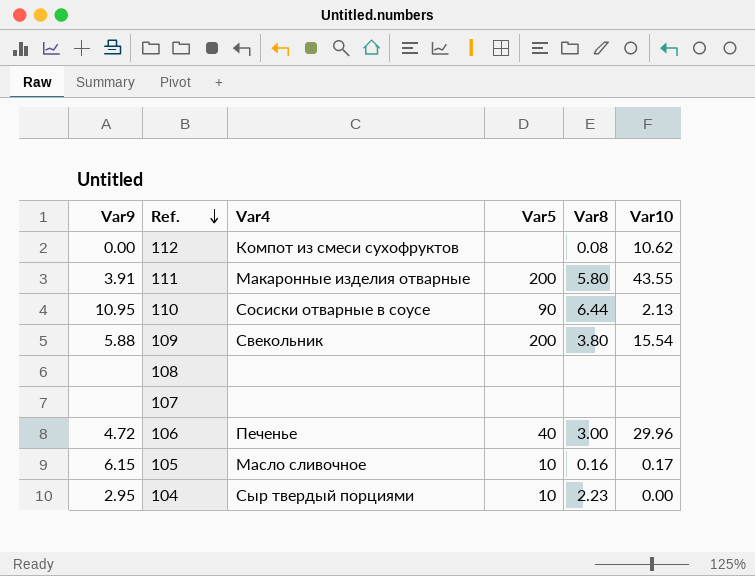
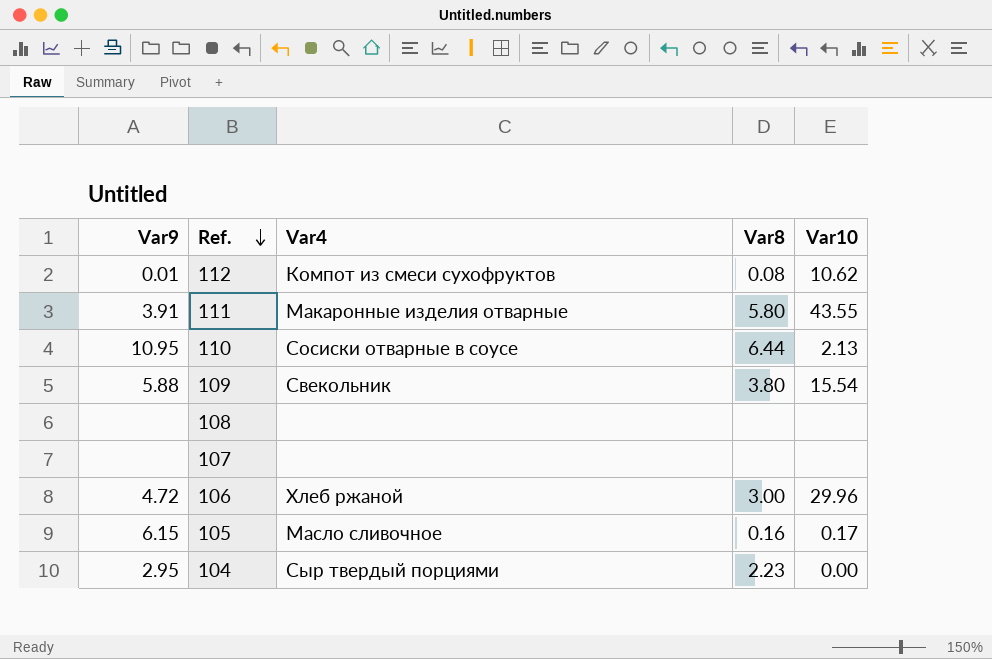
column Var5 | position: 4 -> none
112 | Var9: 0.00 -> 0.01
106 | Var4: Печенье -> Хлеб ржаной

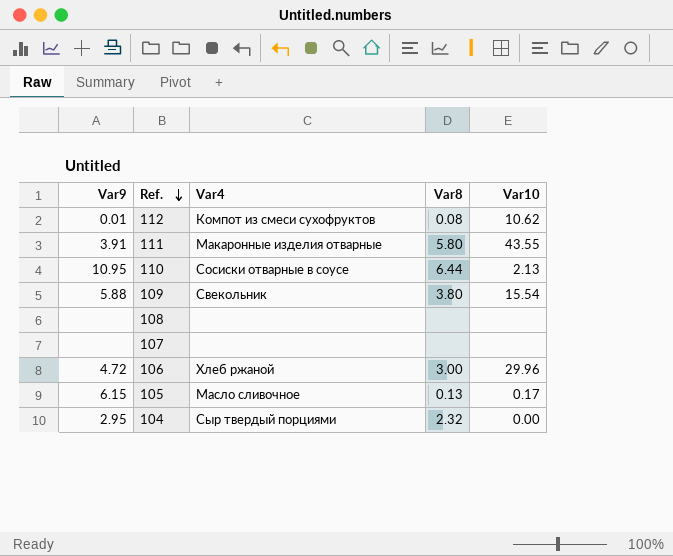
105 | Var8: 0.16 -> 0.13
104 | Var8: 2.23 -> 2.32

